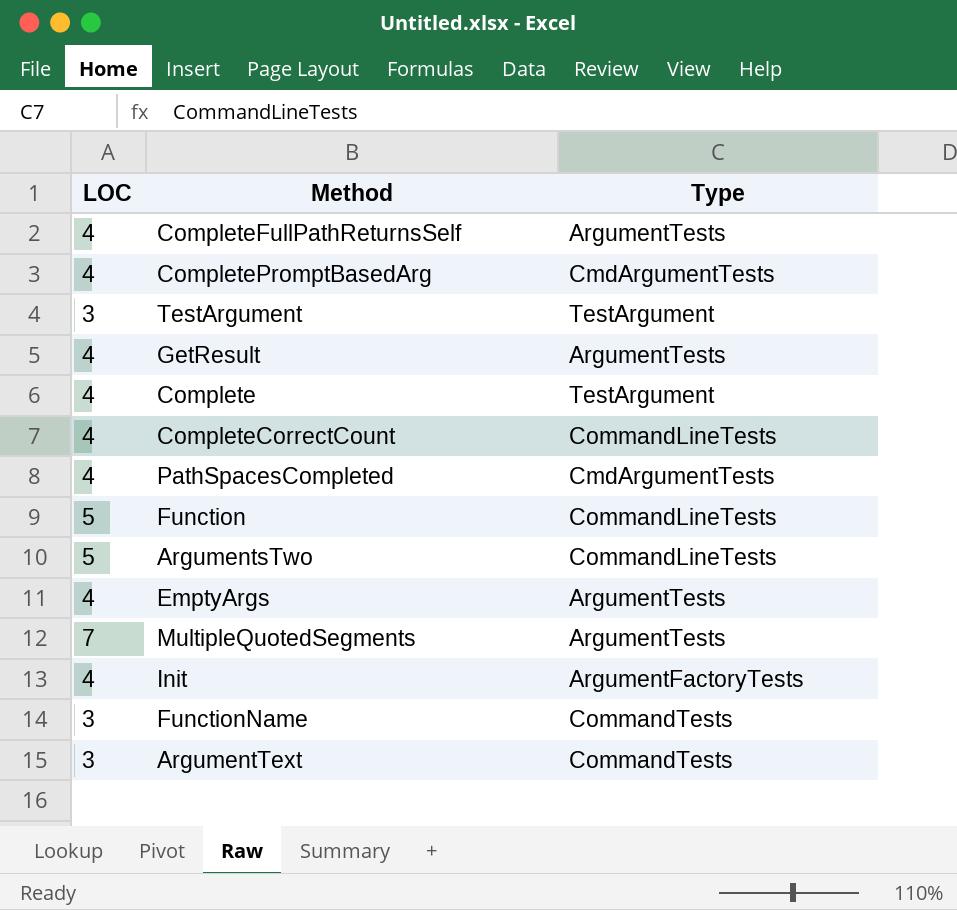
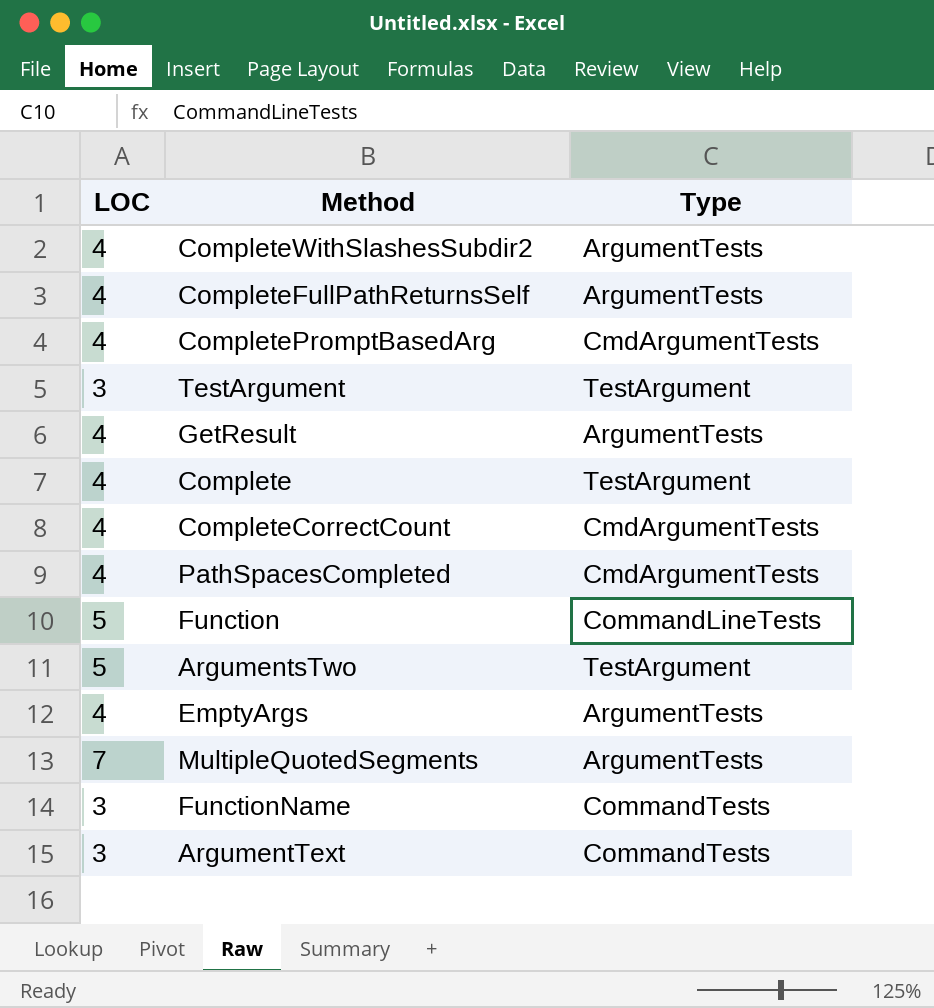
row Init: 4 | ArgumentFactoryTests -> none
row CompleteWithSlashesSubdir2: none -> 4 | ArgumentTests
CompleteCorrectCount | Type: CommandLineTests -> CmdArgumentTests
ArgumentsTwo | Type: CommandLineTests -> TestArgument

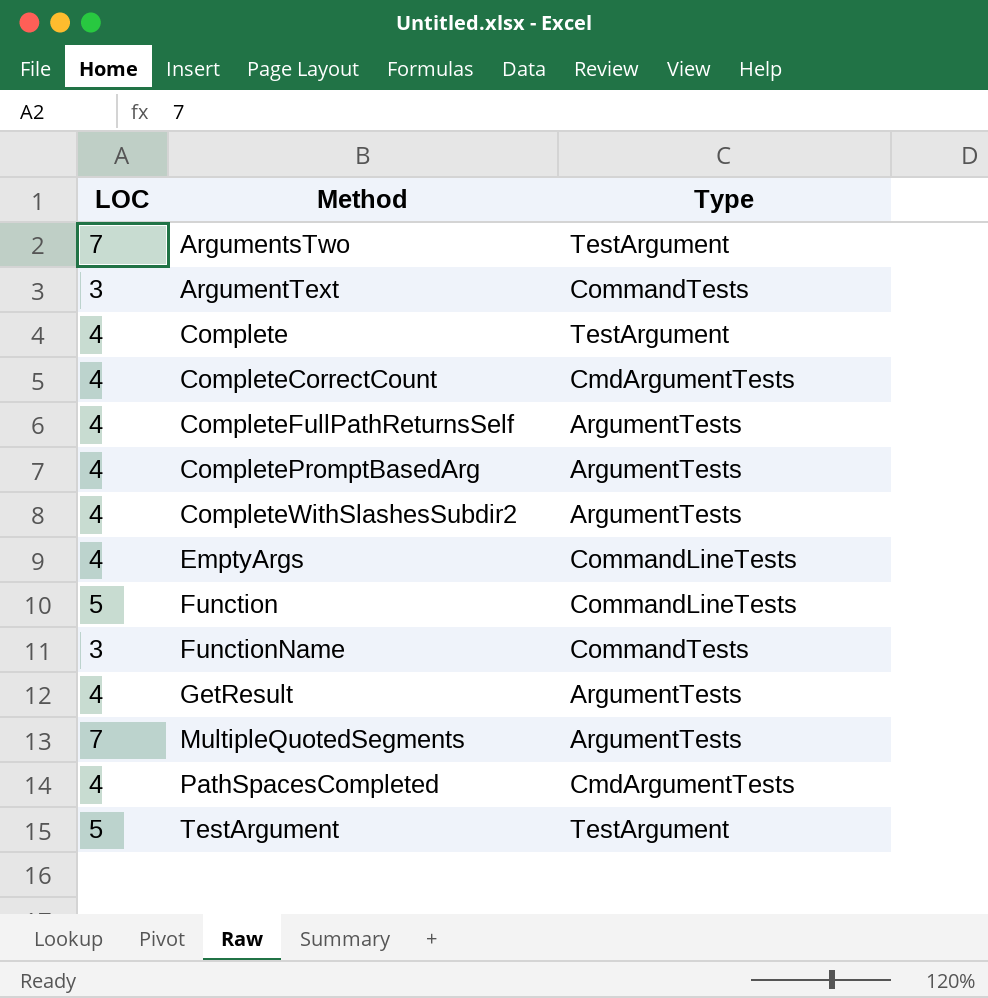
row order: none -> Method ascending
ArgumentsTwo | LOC: 5 -> 7
CompletePromptBasedArg | Type: CmdArgumentTests -> ArgumentTests
EmptyArgs | Type: ArgumentTests -> CommandLineTests
TestArgument | LOC: 3 -> 5

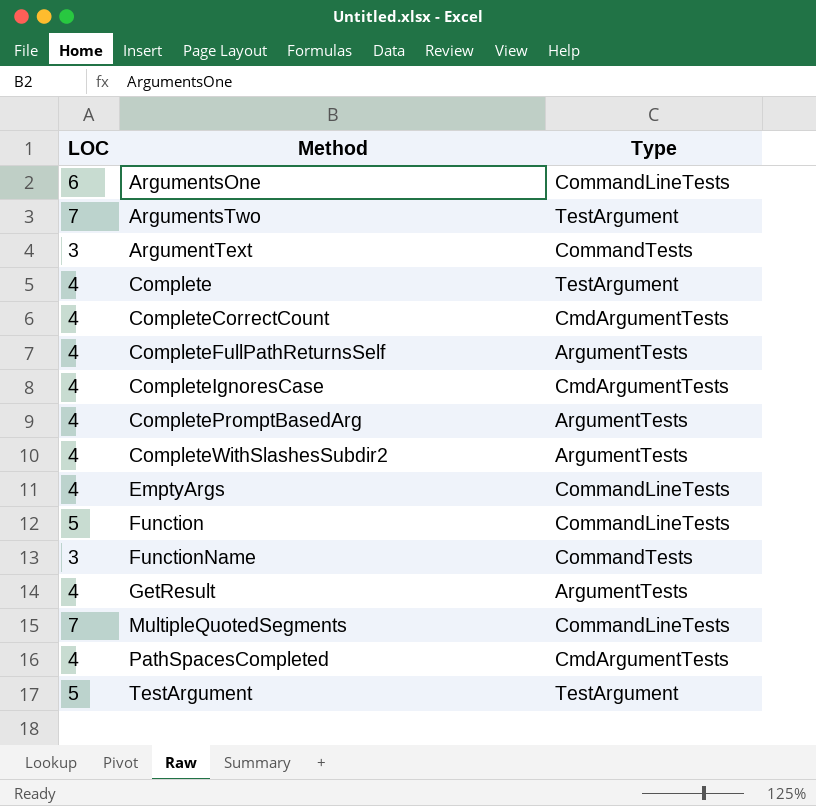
row ArgumentsOne: none -> 6 | CommandLineTests
row CompleteIgnoresCase: none -> 4 | CmdArgumentTests
MultipleQuotedSegments | Type: ArgumentTests -> CommandLineTests

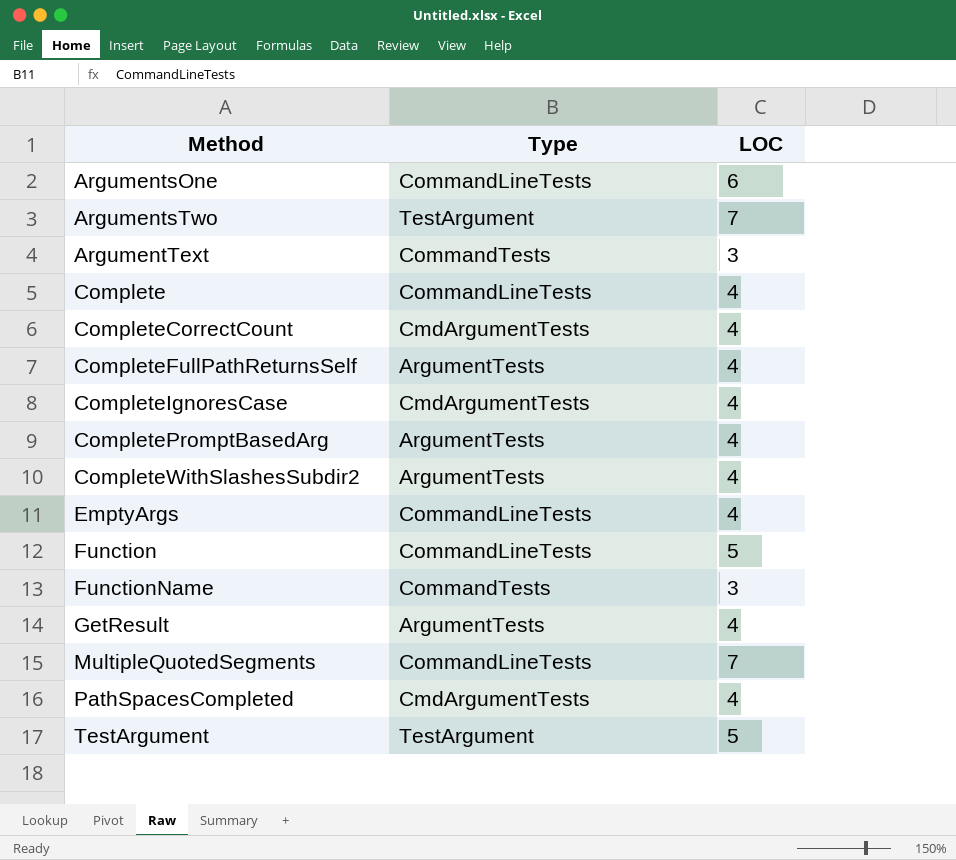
column LOC | position: 1 -> 3
Complete | Type: TestArgument -> CommandLineTests

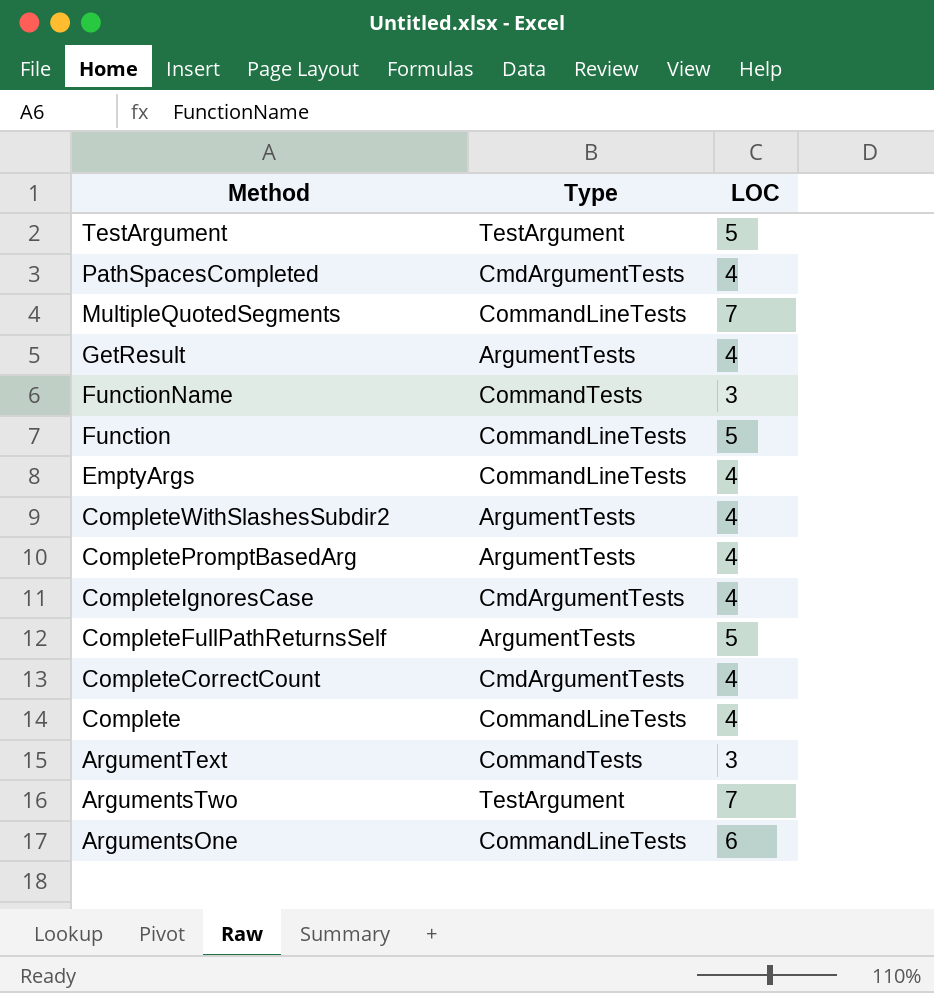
row order: Method ascending -> Method descending
CompleteFullPathReturnsSelf | LOC: 4 -> 5

